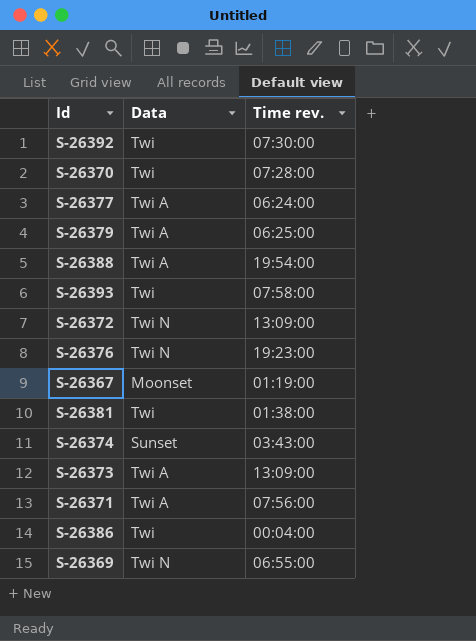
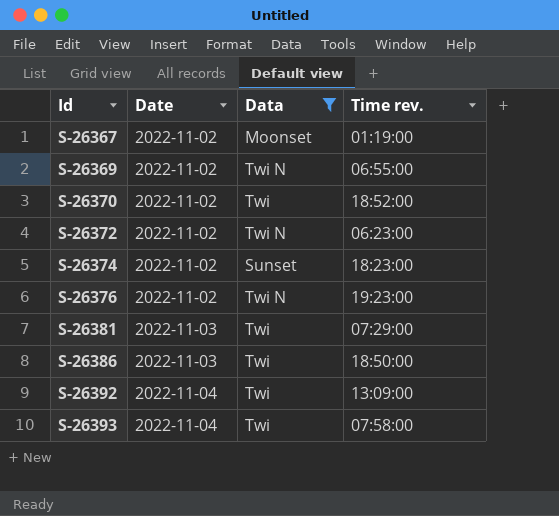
filter: none -> Data != Twi A
row order: none -> Id ascending
column Date | position: none -> 2
S-26370 | Time rev.: 07:28:00 -> 18:52:00
S-26372 | Time rev.: 13:09:00 -> 06:23:00
S-26374 | Time rev.: 03:43:00 -> 18:23:00
S-26381 | Time rev.: 01:38:00 -> 07:29:00
S-26386 | Time rev.: 00:04:00 -> 18:50:00
S-26392 | Time rev.: 07:30:00 -> 13:09:00

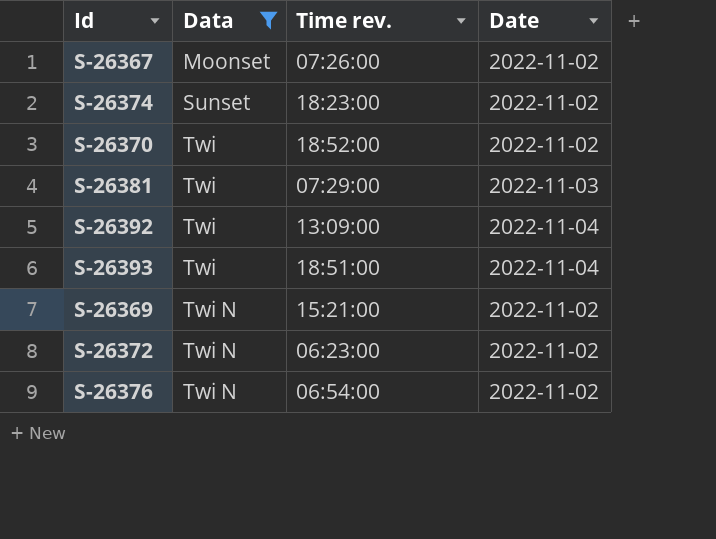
row order: Id ascending -> Data ascending
column Date | position: 2 -> 4
row S-26386: 2022-11-03 | Twi | 18:50:00 -> none
S-26367 | Time rev.: 01:19:00 -> 07:26:00
S-26393 | Time rev.: 07:58:00 -> 18:51:00
S-26369 | Time rev.: 06:55:00 -> 15:21:00
S-26376 | Time rev.: 19:23:00 -> 06:54:00

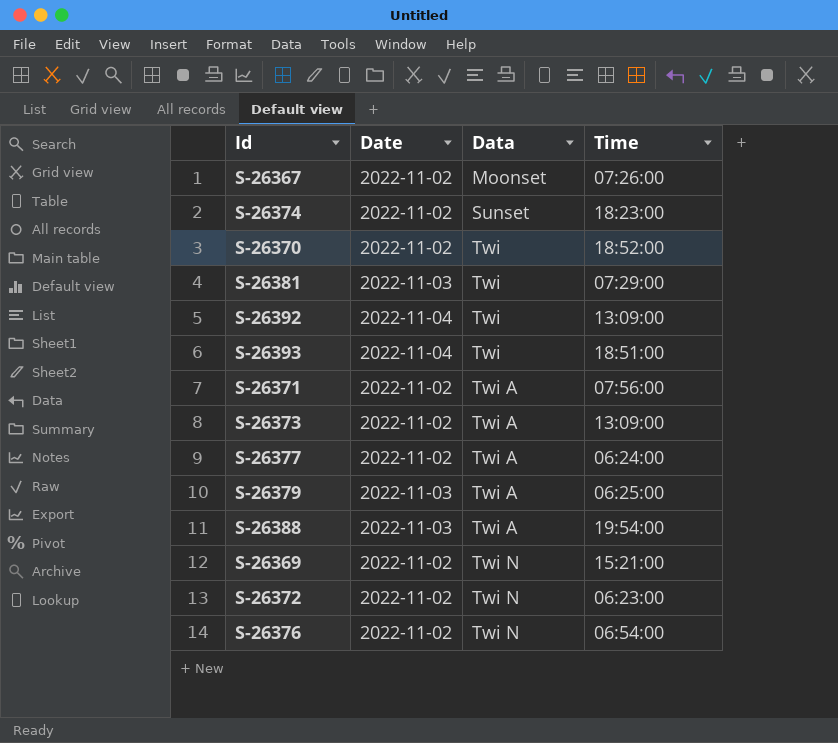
filter: Data != Twi A -> none
column Date | position: 4 -> 2
column name: Time rev. -> Time

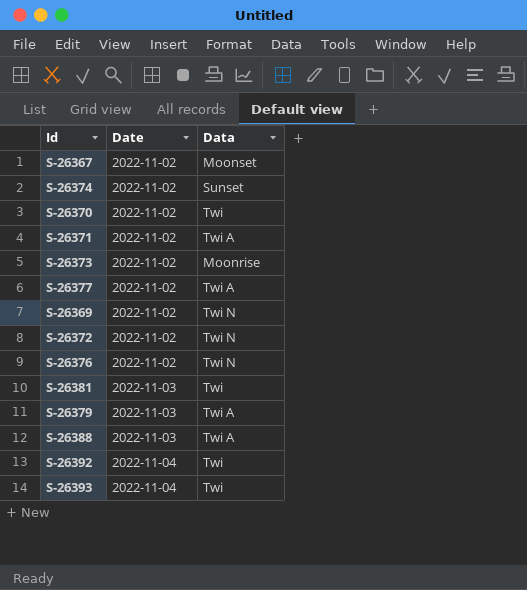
row order: Data ascending -> Date ascending
column Time | position: 4 -> none
S-26373 | Data: Twi A -> Moonrise

